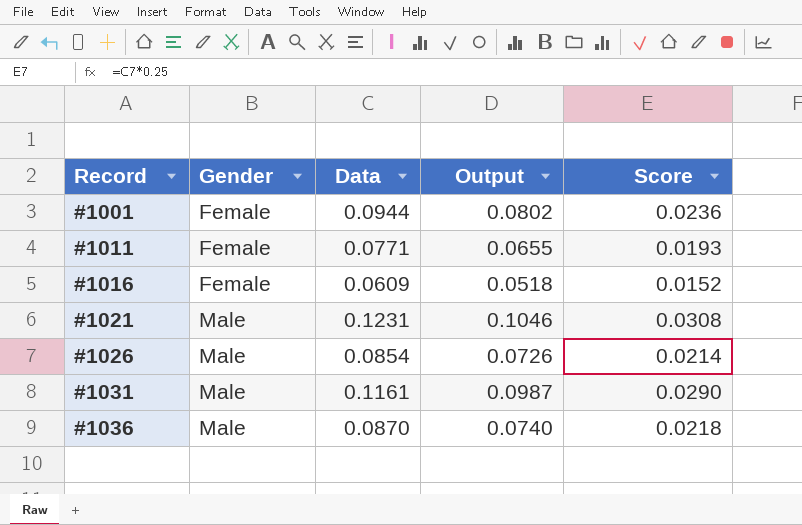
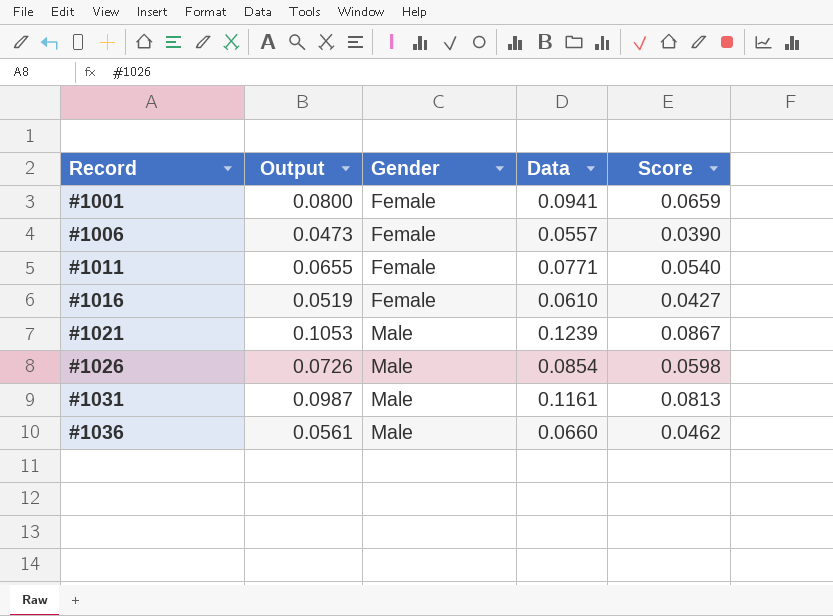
column Output | position: 4 -> 2
column Score | formula: [Data] * 0.25 -> [Data] * 0.7
#1001 | Output: 0.0802 -> 0.0800
#1001 | Data: 0.0944 -> 0.0941
row #1006: none -> 0.0473 | Female | 0.0557 | 0.0390
#1016 | Output: 0.0518 -> 0.0519
#1016 | Data: 0.0609 -> 0.0610
#1021 | Output: 0.1046 -> 0.1053
#1021 | Data: 0.1231 -> 0.1239
#1036 | Output: 0.0740 -> 0.0561
#1036 | Data: 0.0870 -> 0.0660

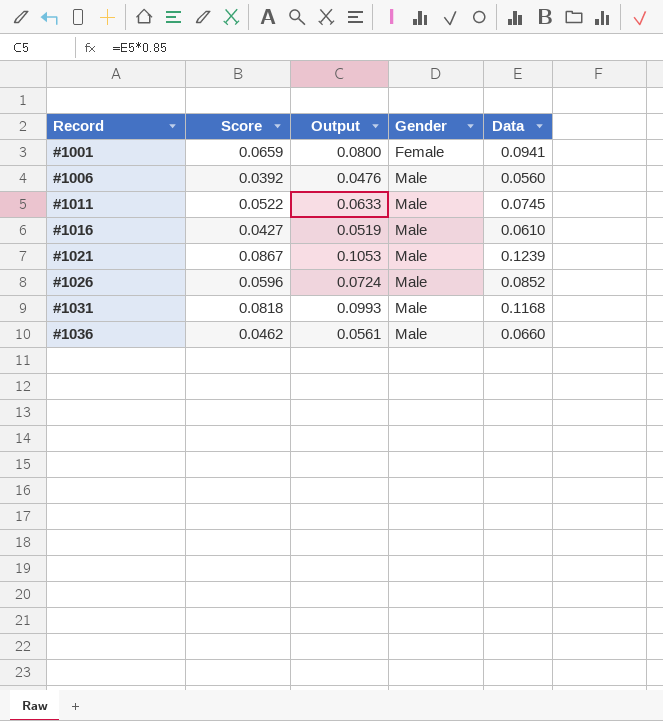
column Score | position: 5 -> 2
#1006 | Score: 0.0390 -> 0.0392
#1006 | Output: 0.0473 -> 0.0476
#1006 | Gender: Female -> Male
#1006 | Data: 0.0557 -> 0.0560
#1011 | Score: 0.0540 -> 0.0522
#1011 | Output: 0.0655 -> 0.0633
#1011 | Gender: Female -> Male
#1011 | Data: 0.0771 -> 0.0745
#1016 | Gender: Female -> Male
#1026 | Score: 0.0598 -> 0.0596
#1026 | Output: 0.0726 -> 0.0724
#1026 | Data: 0.0854 -> 0.0852
#1031 | Score: 0.0813 -> 0.0818
#1031 | Output: 0.0987 -> 0.0993
#1031 | Data: 0.1161 -> 0.1168

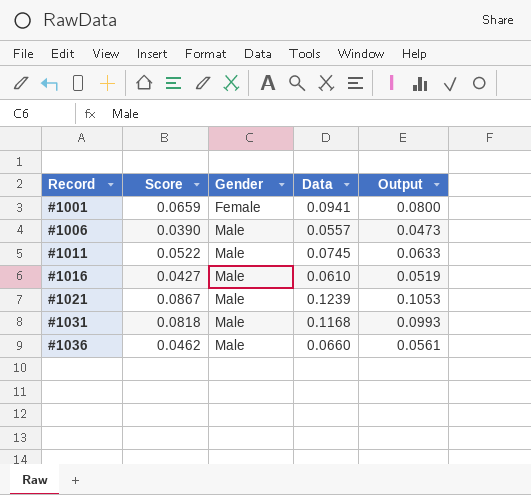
column Output | position: 3 -> 5
row #1026: 0.0596 | 0.0724 | Male | 0.0852 -> none
#1006 | Score: 0.0392 -> 0.0390
#1006 | Data: 0.0560 -> 0.0557
#1006 | Output: 0.0476 -> 0.0473

